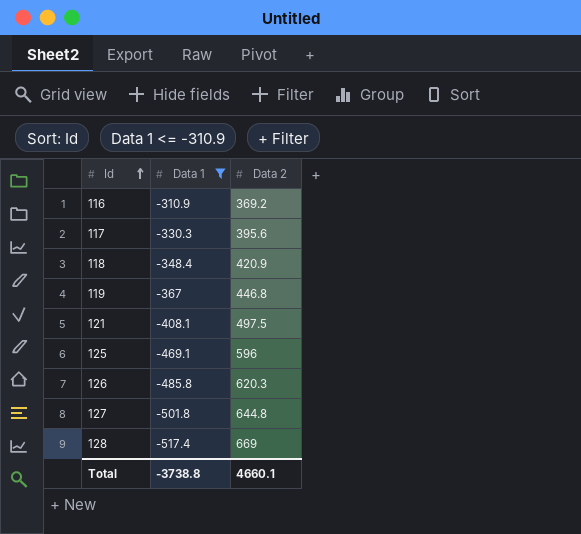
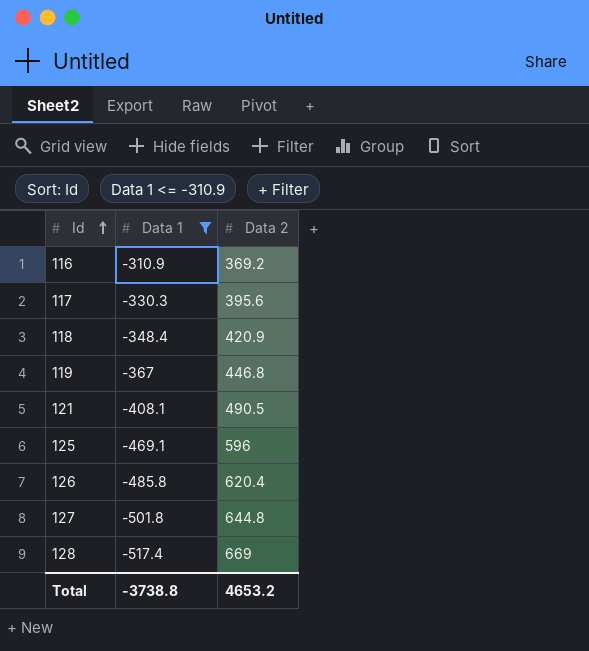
121 | Data 2: 497.5 -> 490.5
126 | Data 2: 620.3 -> 620.4
Total | Data 2: 4660.1 -> 4653.2

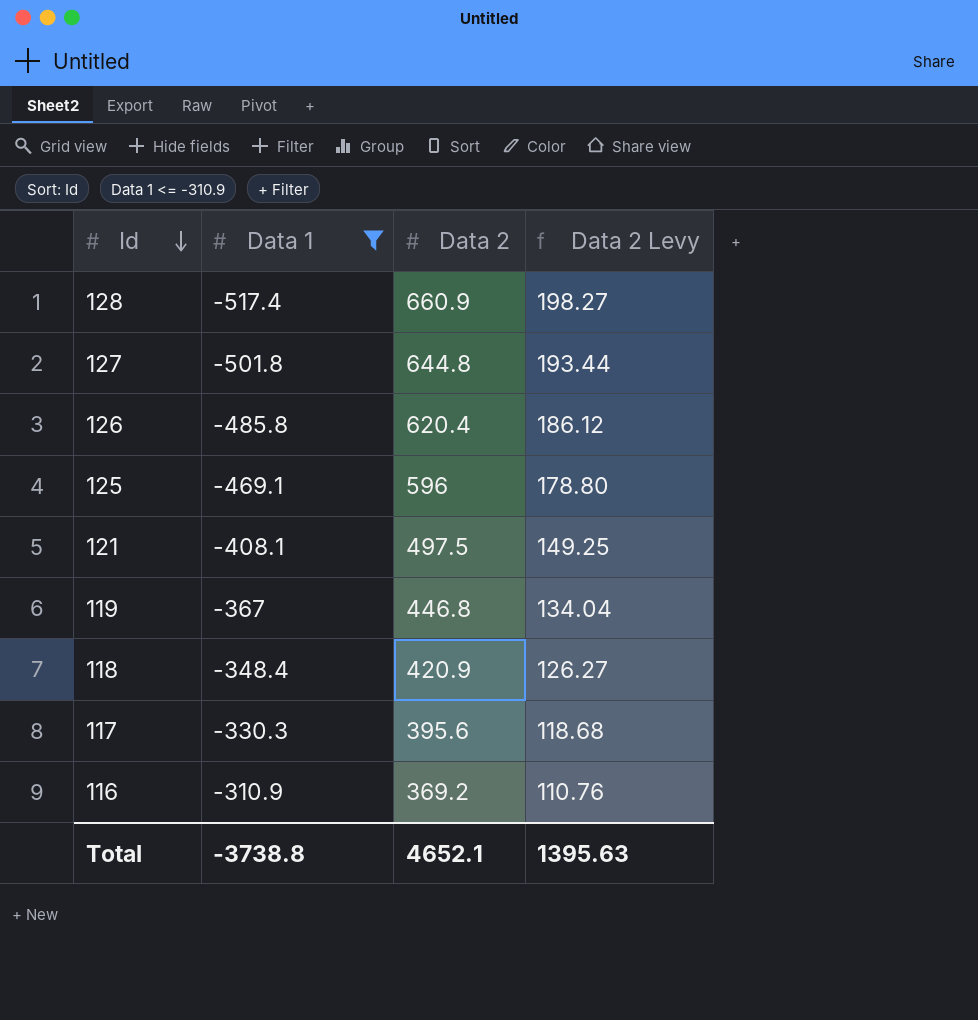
row order: Id ascending -> Id descending
column Data 2 Levy | formula: none -> [Data 2] * 0.3
128 | Data 2: 669 -> 660.9
121 | Data 2: 490.5 -> 497.5
Total | Data 2: 4653.2 -> 4652.1

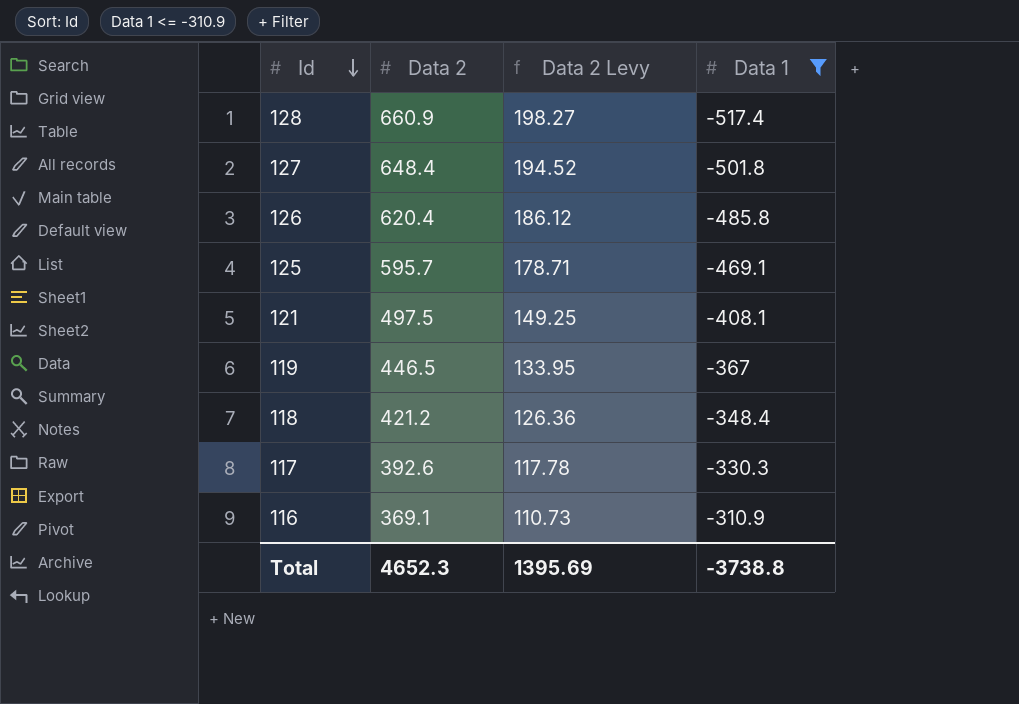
column Data 1 | position: 2 -> 4
127 | Data 2: 644.8 -> 648.4
127 | Data 2 Levy: 193.44 -> 194.52
125 | Data 2: 596 -> 595.7
125 | Data 2 Levy: 178.80 -> 178.71
119 | Data 2: 446.8 -> 446.5
119 | Data 2 Levy: 134.04 -> 133.95
118 | Data 2: 420.9 -> 421.2
118 | Data 2 Levy: 126.27 -> 126.36
117 | Data 2: 395.6 -> 392.6
117 | Data 2 Levy: 118.68 -> 117.78
116 | Data 2: 369.2 -> 369.1
116 | Data 2 Levy: 110.76 -> 110.73
Total | Data 2: 4652.1 -> 4652.3
Total | Data 2 Levy: 1395.63 -> 1395.69

